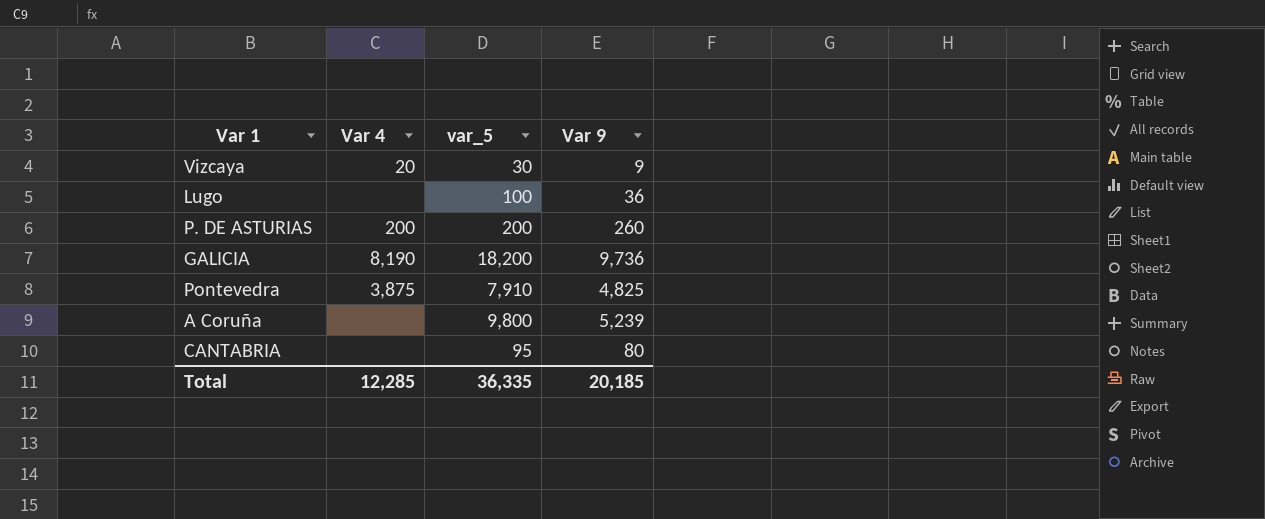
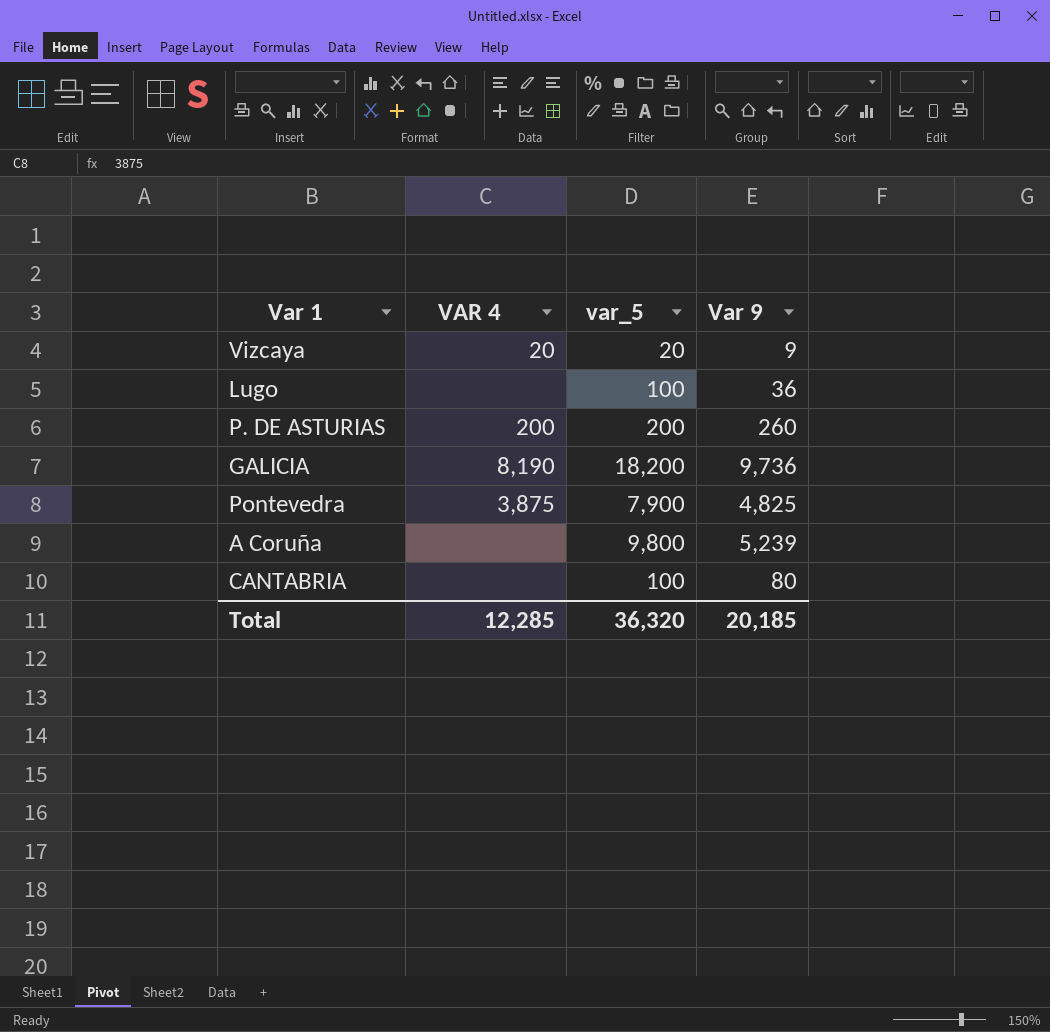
column name: Var 4 -> VAR 4
Vizcaya | var_5: 30 -> 20
Pontevedra | var_5: 7,910 -> 7,900
CANTABRIA | var_5: 95 -> 100
Total | var_5: 36,335 -> 36,320

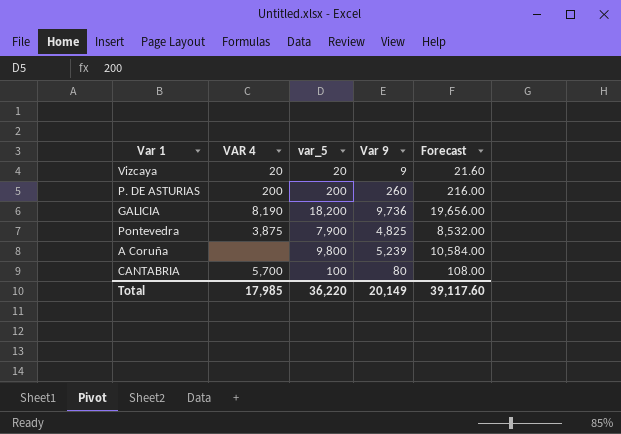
column Forecast | formula: none -> [var_5] * 1.08
row Lugo: none | 100 | 36 -> none
CANTABRIA | VAR 4: none -> 5,700
Total | VAR 4: 12,285 -> 17,985
Total | var_5: 36,320 -> 36,220
Total | Var 9: 20,185 -> 20,149

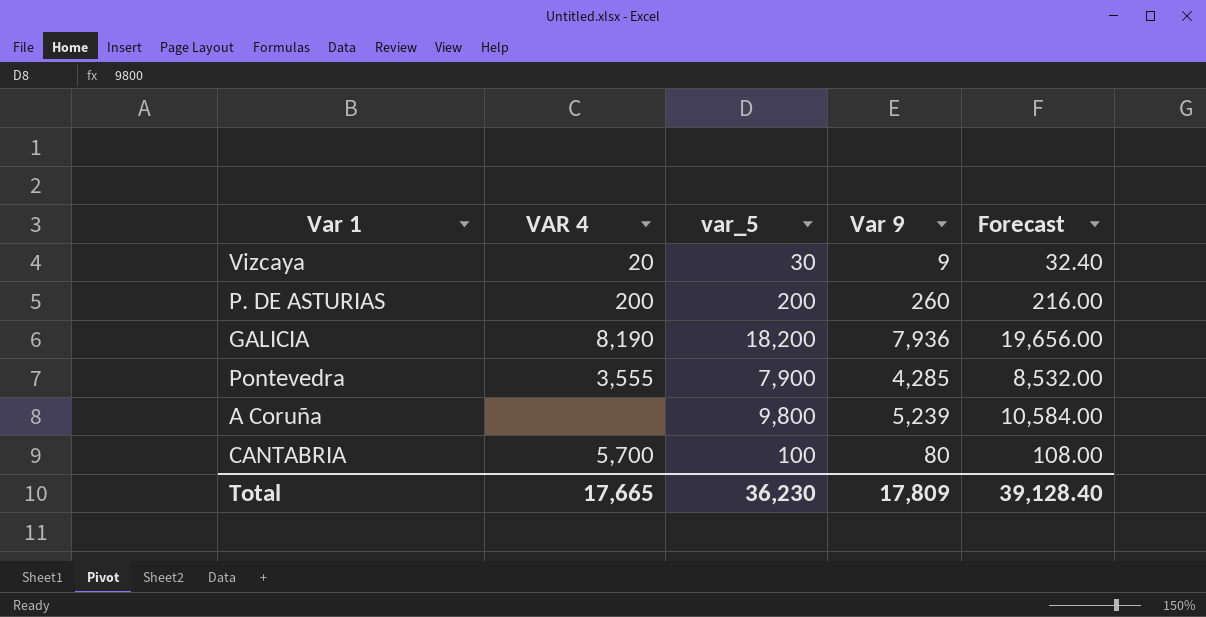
Vizcaya | var_5: 20 -> 30
Vizcaya | Forecast: 21.60 -> 32.40
GALICIA | Var 9: 9,736 -> 7,936
Pontevedra | VAR 4: 3,875 -> 3,555
Pontevedra | Var 9: 4,825 -> 4,285
Total | VAR 4: 17,985 -> 17,665
Total | var_5: 36,220 -> 36,230
Total | Var 9: 20,149 -> 17,809
Total | Forecast: 39,117.60 -> 39,128.40

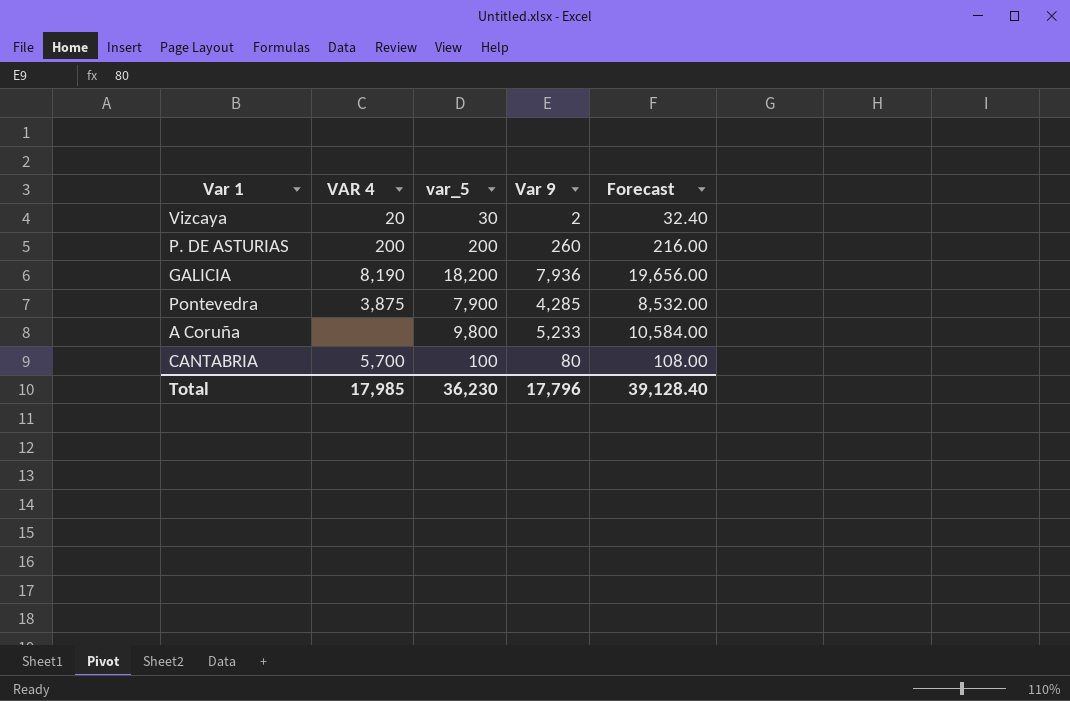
Vizcaya | Var 9: 9 -> 2
Pontevedra | VAR 4: 3,555 -> 3,875
A Coruña | Var 9: 5,239 -> 5,233
Total | VAR 4: 17,665 -> 17,985
Total | Var 9: 17,809 -> 17,796

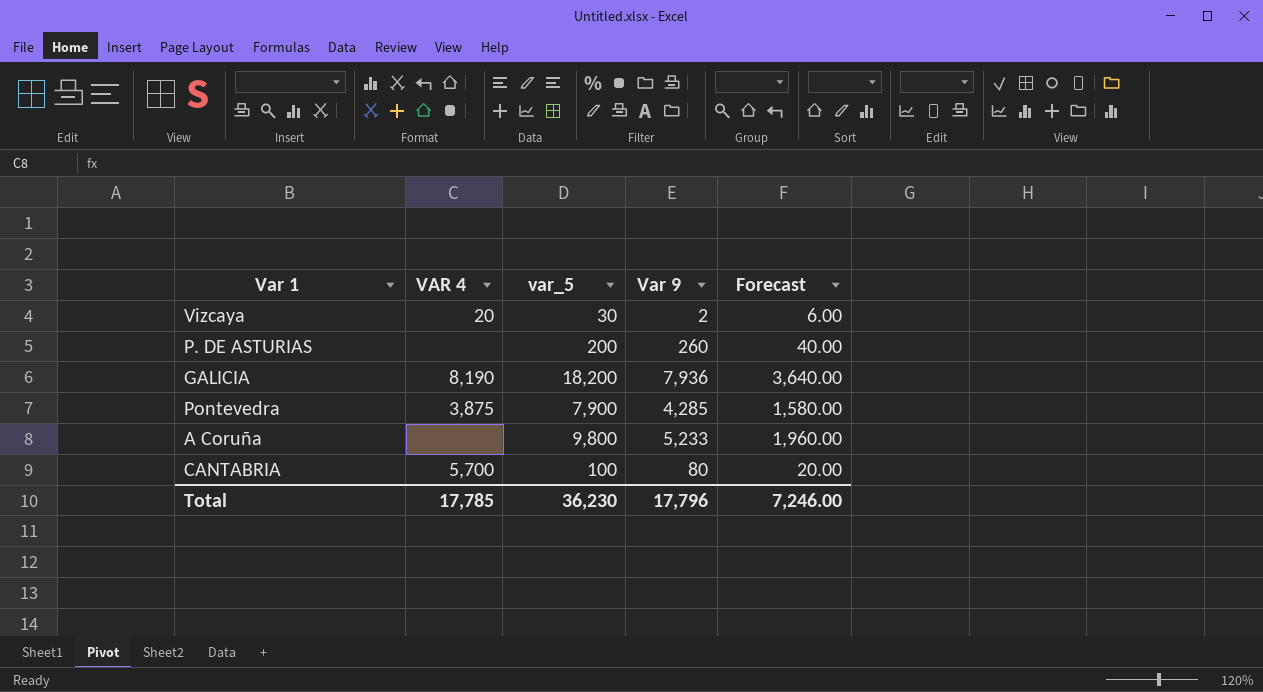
column Forecast | formula: [var_5] * 1.08 -> [var_5] * 0.2
P. DE ASTURIAS | VAR 4: 200 -> none
Total | VAR 4: 17,985 -> 17,785
Total | Forecast: 39,128.40 -> 7,246.00

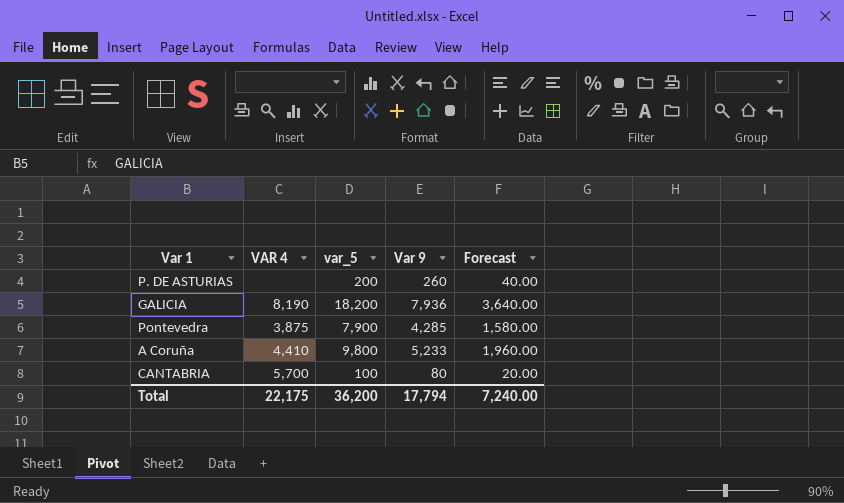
row Vizcaya: 20 | 30 | 2 | 6.00 -> none
A Coruña | VAR 4: none -> 4,410
Total | VAR 4: 17,785 -> 22,175
Total | var_5: 36,230 -> 36,200
Total | Var 9: 17,796 -> 17,794
Total | Forecast: 7,246.00 -> 7,240.00

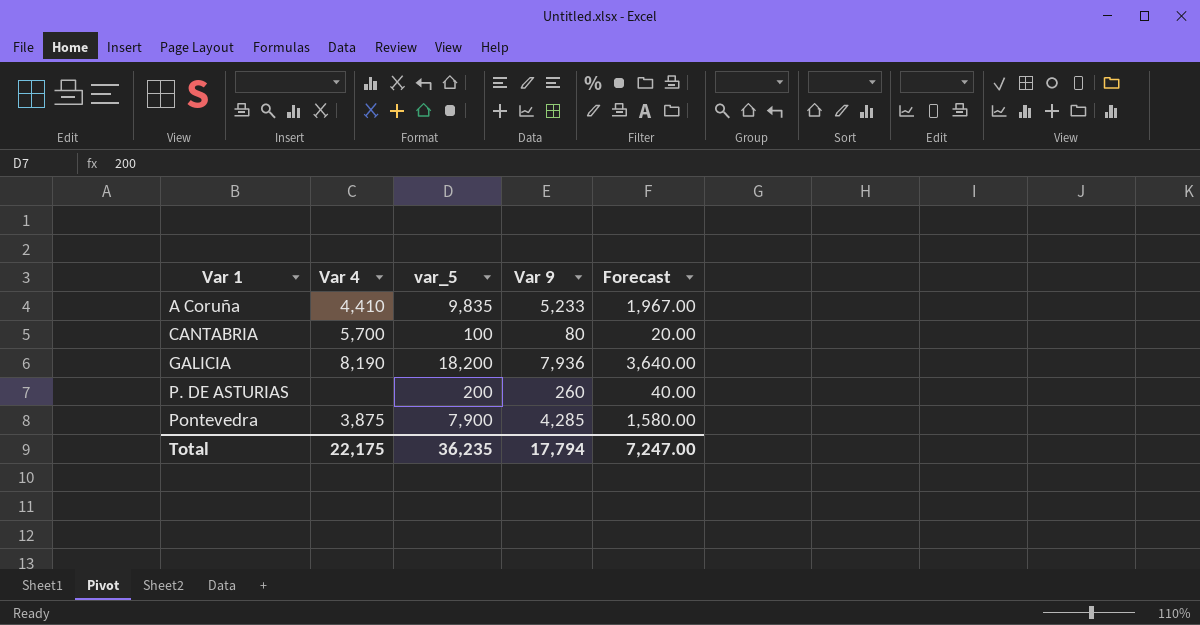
row order: none -> Var 1 ascending
column name: VAR 4 -> Var 4
A Coruña | var_5: 9,800 -> 9,835
A Coruña | Forecast: 1,960.00 -> 1,967.00
Total | var_5: 36,200 -> 36,235
Total | Forecast: 7,240.00 -> 7,247.00

